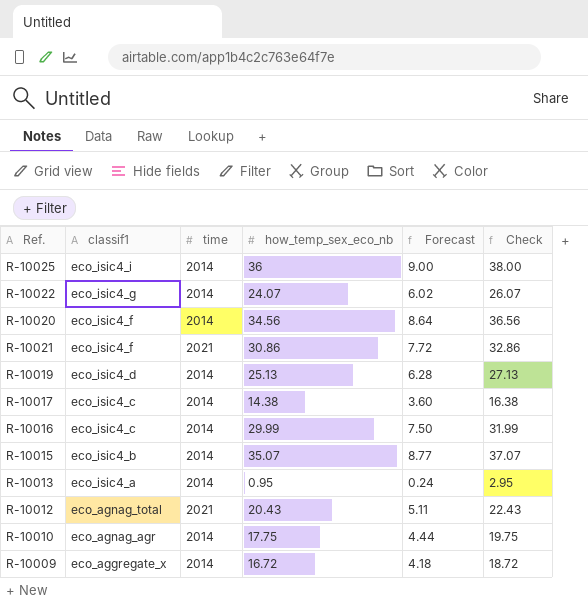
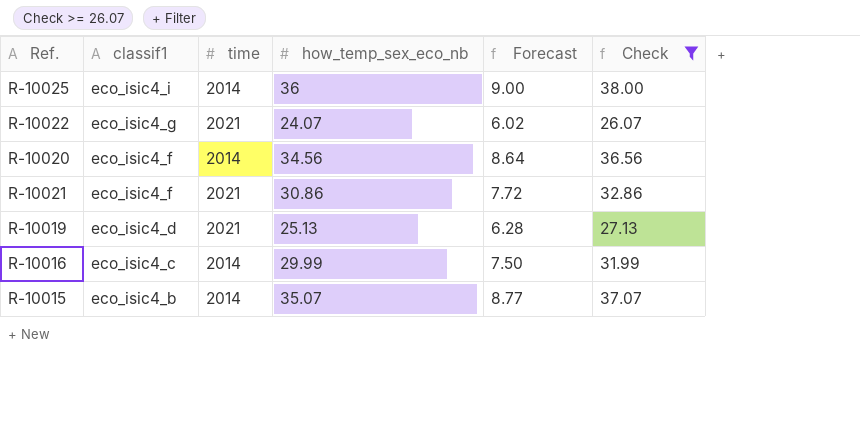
filter: none -> Check >= 26.07
R-10022 | time: 2014 -> 2021
R-10019 | time: 2014 -> 2021

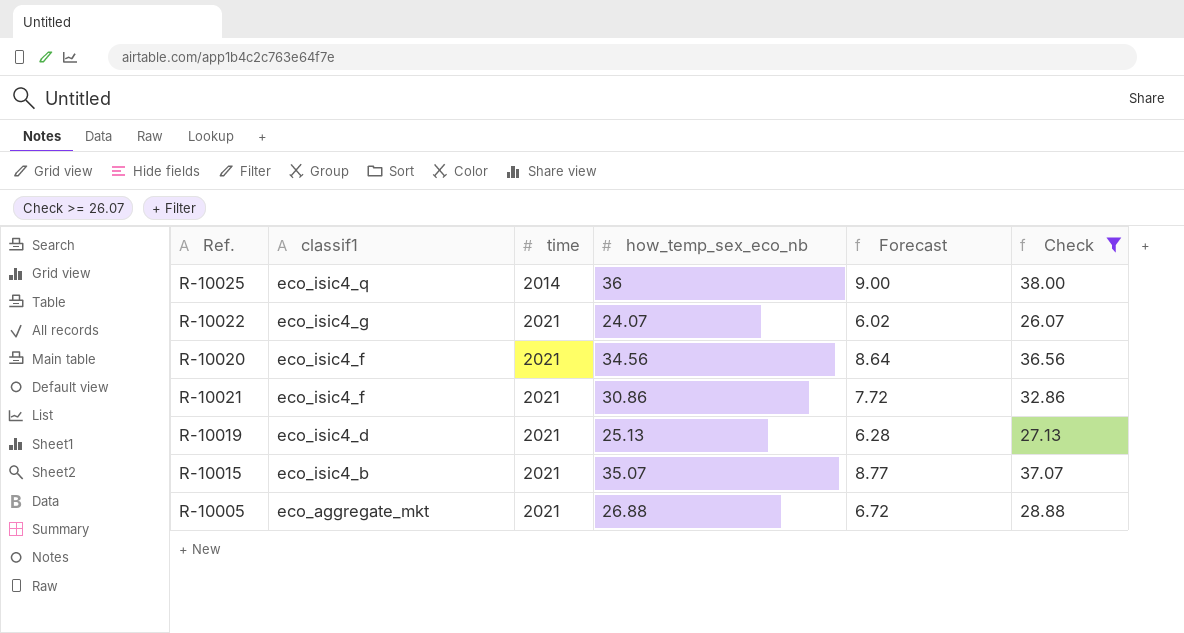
row R-10016: eco_isic4_c | 2014 | 29.99 | 7.50 | 31.99 -> none
R-10025 | classif1: eco_isic4_i -> eco_isic4_q
R-10020 | time: 2014 -> 2021
R-10015 | time: 2014 -> 2021
row R-10005: none -> eco_aggregate_mkt | 2021 | 26.88 | 6.72 | 28.88

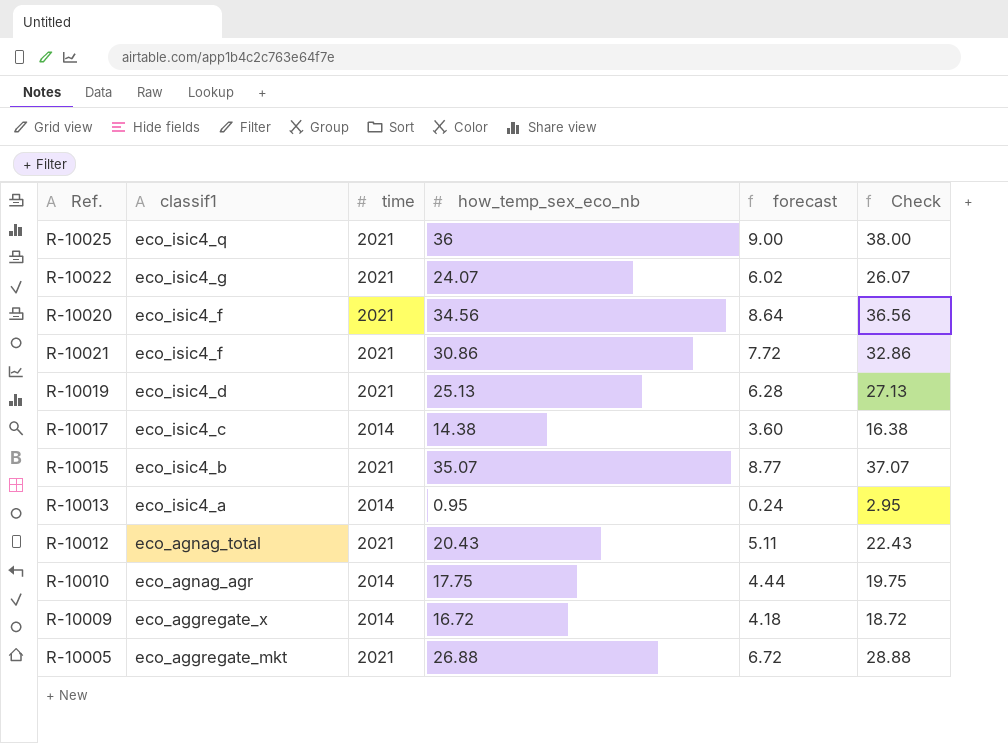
filter: Check >= 26.07 -> none
column name: Forecast -> forecast
R-10025 | time: 2014 -> 2021

